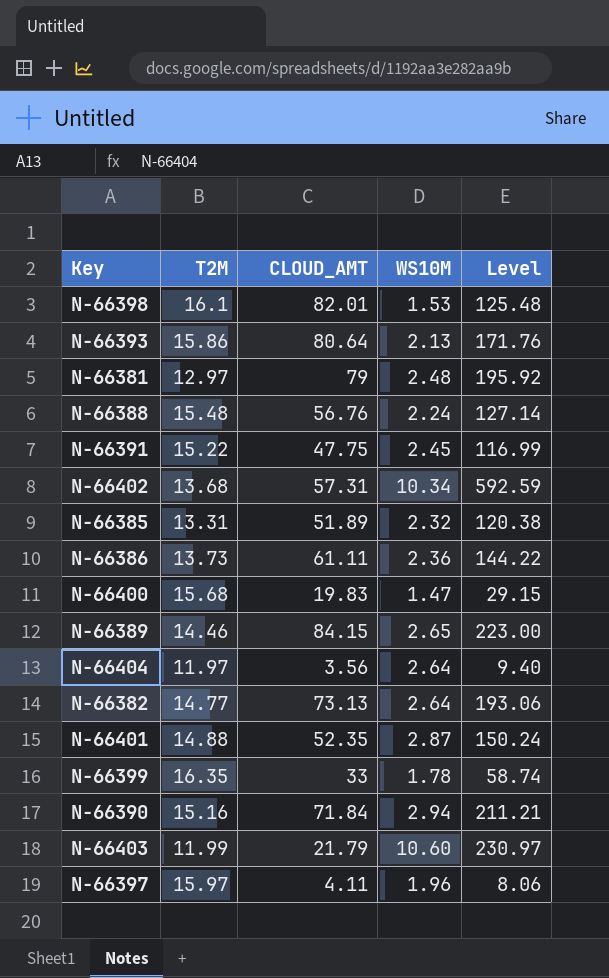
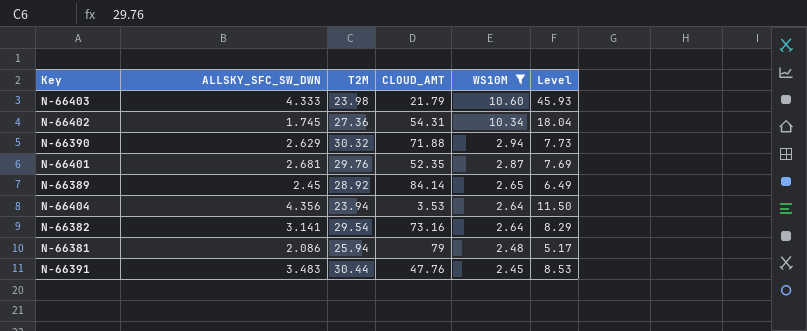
filter: none -> WS10M >= 2.45
row order: none -> WS10M descending
column ALLSKY_SFC_SW_DWN | position: none -> 2
column Level | formula: [CLOUD_AMT] * [WS10M] -> [ALLSKY_SFC_SW_DWN] * [WS10M]
N-66403 | T2M: 11.99 -> 23.98
N-66402 | T2M: 13.68 -> 27.36
N-66402 | CLOUD_AMT: 57.31 -> 54.31
N-66390 | T2M: 15.16 -> 30.32
N-66390 | CLOUD_AMT: 71.84 -> 71.88
N-66401 | T2M: 14.88 -> 29.76
N-66389 | T2M: 14.46 -> 28.92
N-66389 | CLOUD_AMT: 84.15 -> 84.14
N-66404 | T2M: 11.97 -> 23.94
N-66404 | CLOUD_AMT: 3.56 -> 3.53
N-66382 | T2M: 14.77 -> 29.54
N-66382 | CLOUD_AMT: 73.13 -> 73.16
N-66381 | T2M: 12.97 -> 25.94
N-66391 | T2M: 15.22 -> 30.44
N-66391 | CLOUD_AMT: 47.75 -> 47.76

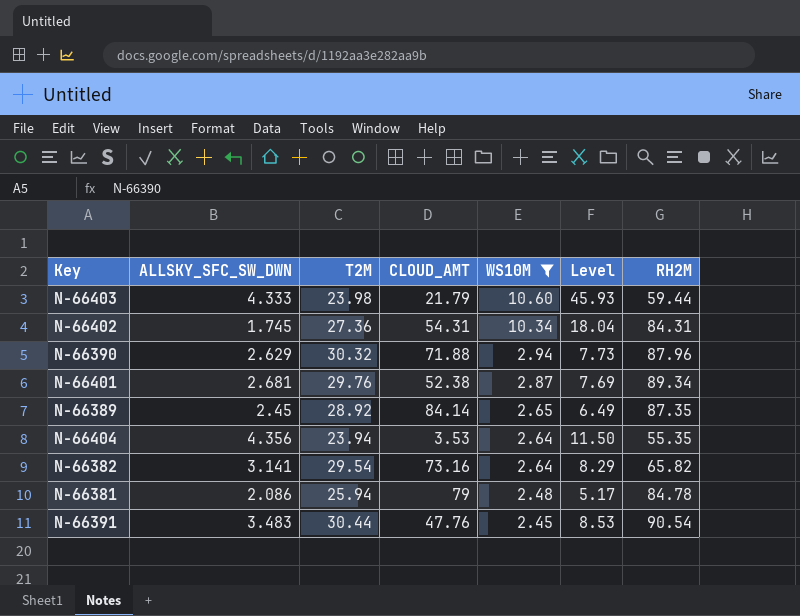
column RH2M | position: none -> 7
N-66401 | CLOUD_AMT: 52.35 -> 52.38

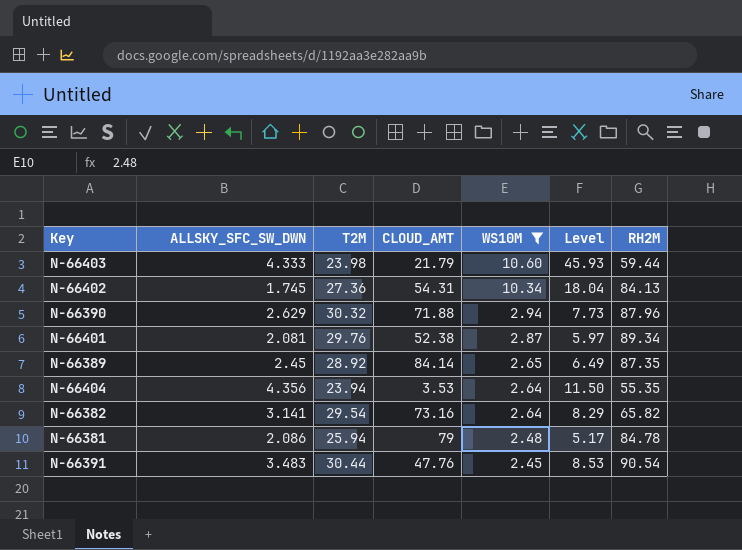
N-66402 | RH2M: 84.31 -> 84.13
N-66401 | ALLSKY_SFC_SW_DWN: 2.681 -> 2.081
N-66401 | Level: 7.69 -> 5.97

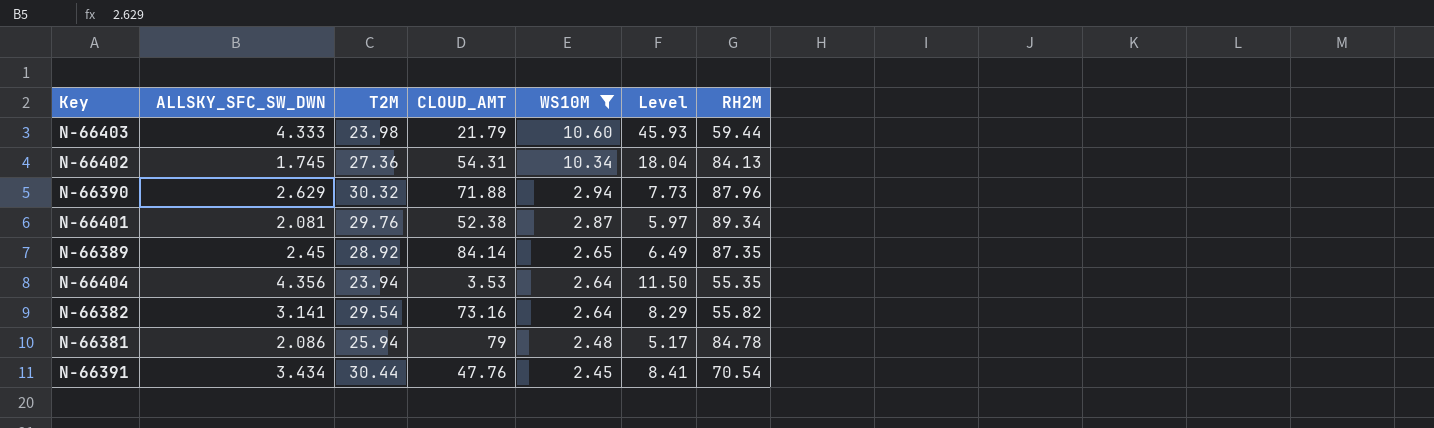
N-66382 | RH2M: 65.82 -> 55.82
N-66391 | ALLSKY_SFC_SW_DWN: 3.483 -> 3.434
N-66391 | Level: 8.53 -> 8.41
N-66391 | RH2M: 90.54 -> 70.54

